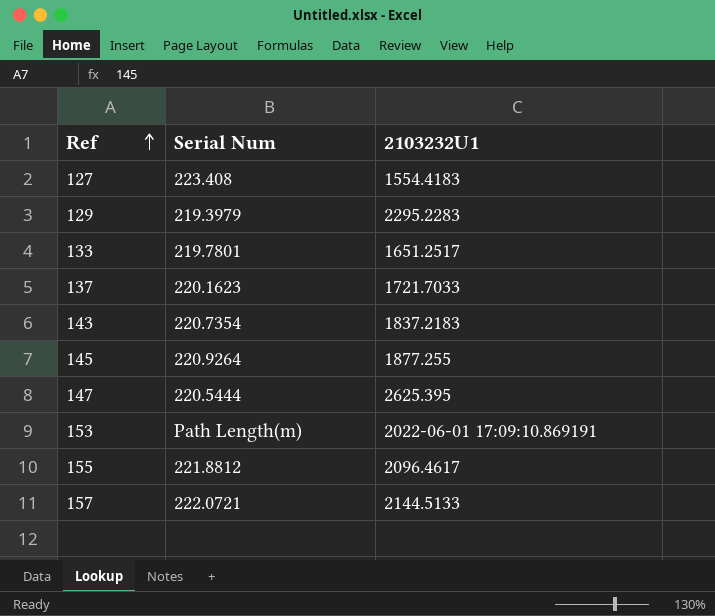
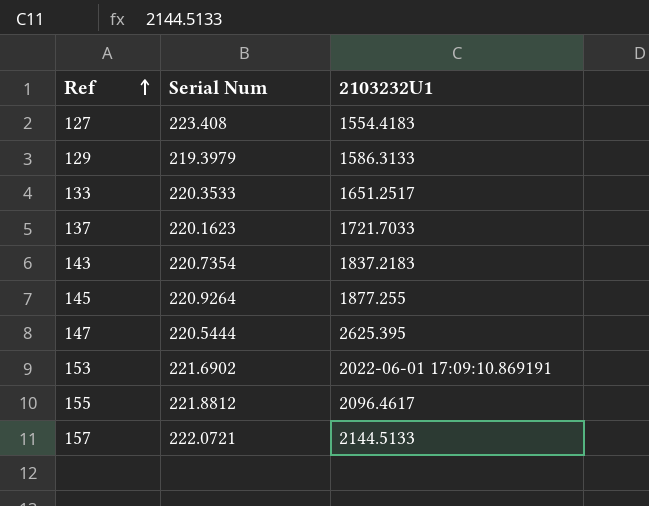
129 | 2103232U1: 2295.2283 -> 1586.3133
133 | Serial Num: 219.7801 -> 220.3533
153 | Serial Num: Path Length(m) -> 221.6902

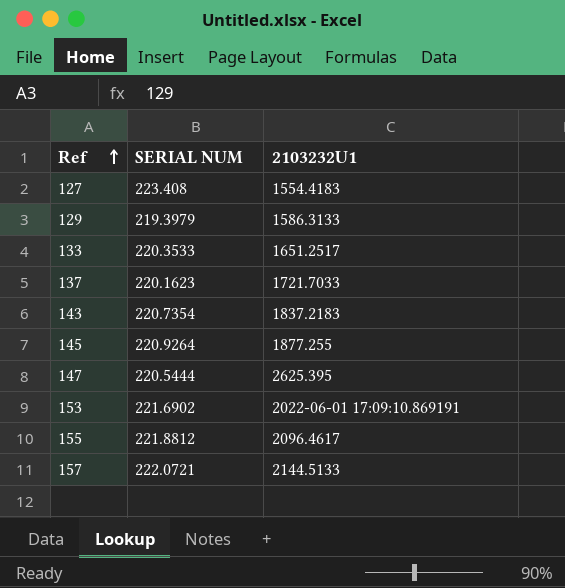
column name: Serial Num -> SERIAL NUM

